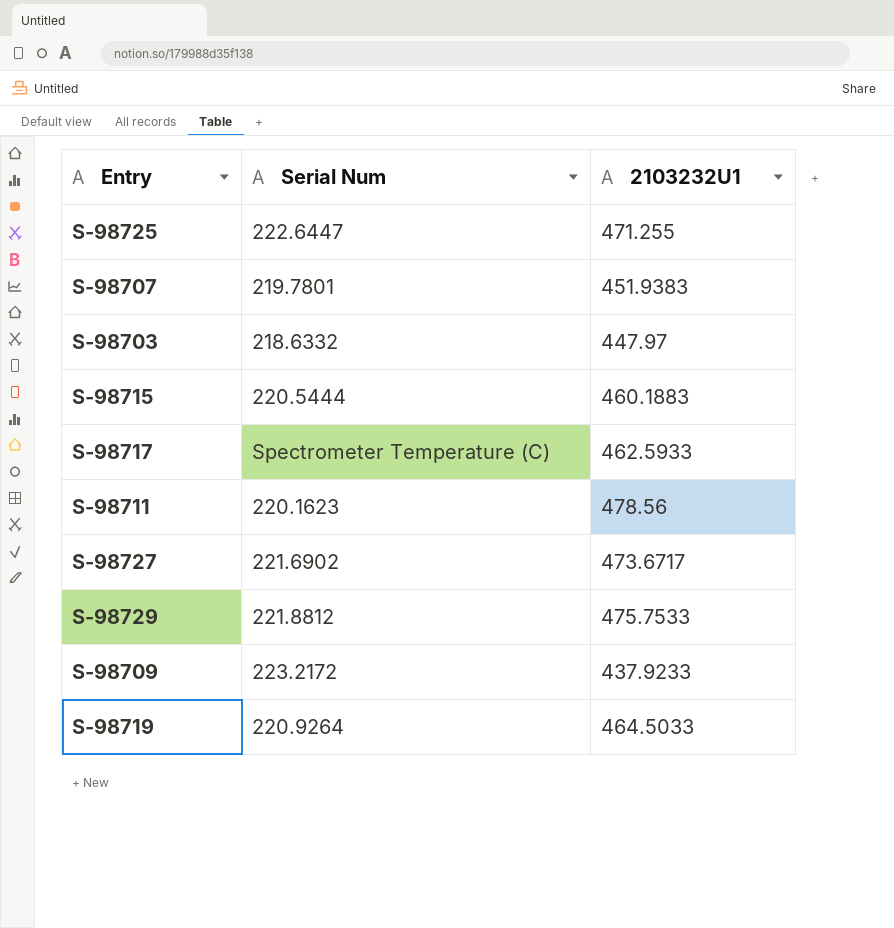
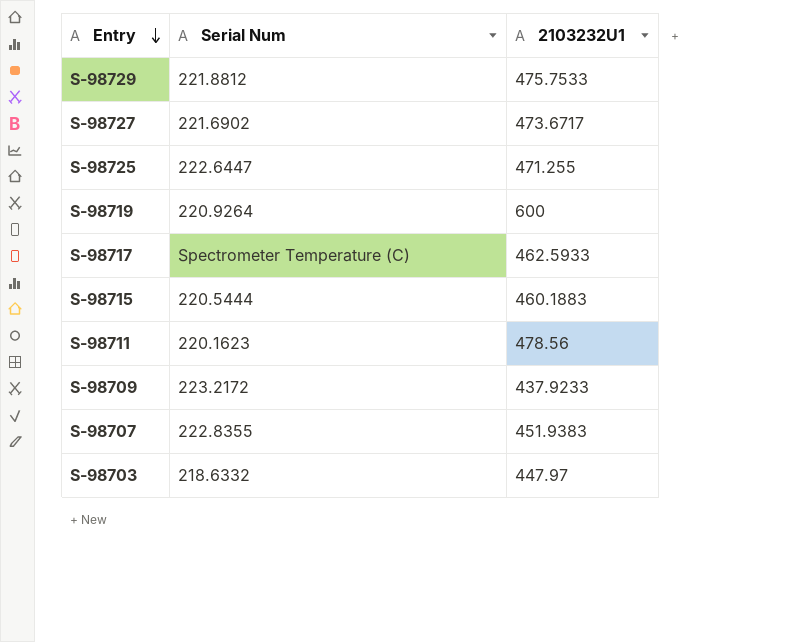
row order: none -> Entry descending
S-98719 | 2103232U1: 464.5033 -> 600
S-98707 | Serial Num: 219.7801 -> 222.8355

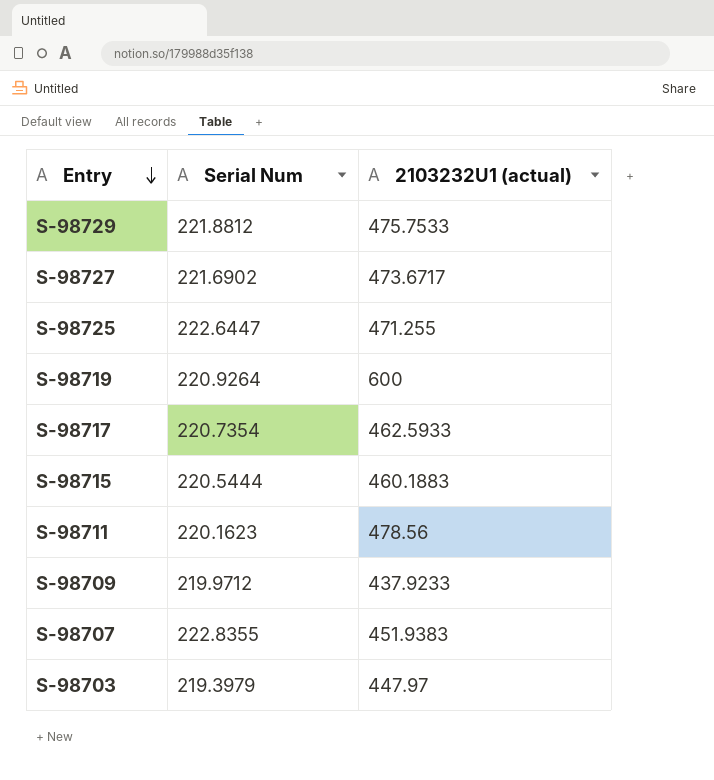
column name: 2103232U1 -> 2103232U1 (actual)
S-98717 | Serial Num: Spectrometer Temperature (C) -> 220.7354
S-98709 | Serial Num: 223.2172 -> 219.9712
S-98703 | Serial Num: 218.6332 -> 219.3979

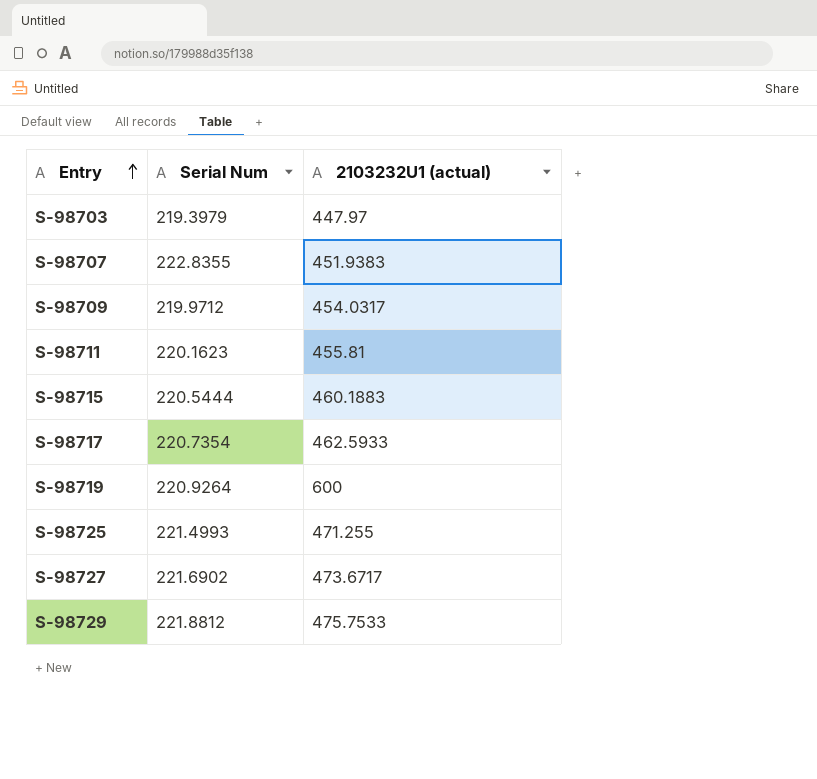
row order: Entry descending -> Entry ascending
S-98709 | 2103232U1 (actual): 437.9233 -> 454.0317
S-98711 | 2103232U1 (actual): 478.56 -> 455.81
S-98725 | Serial Num: 222.6447 -> 221.4993

